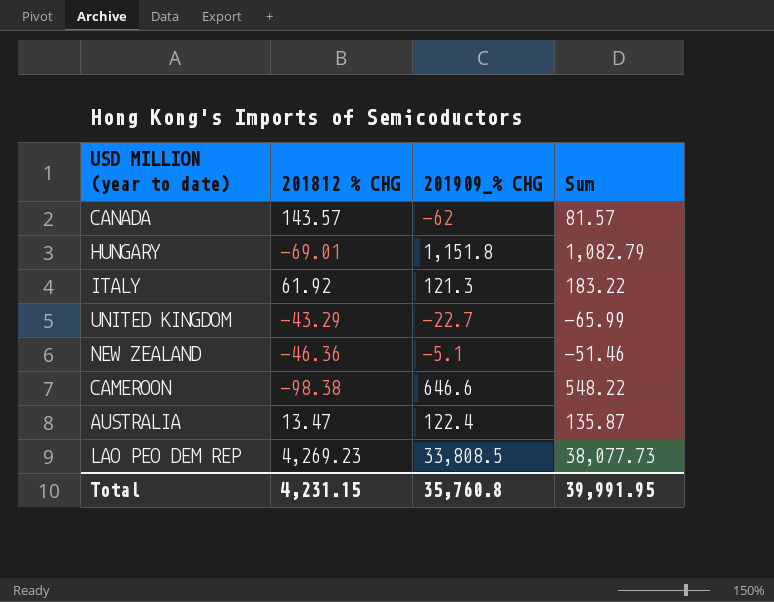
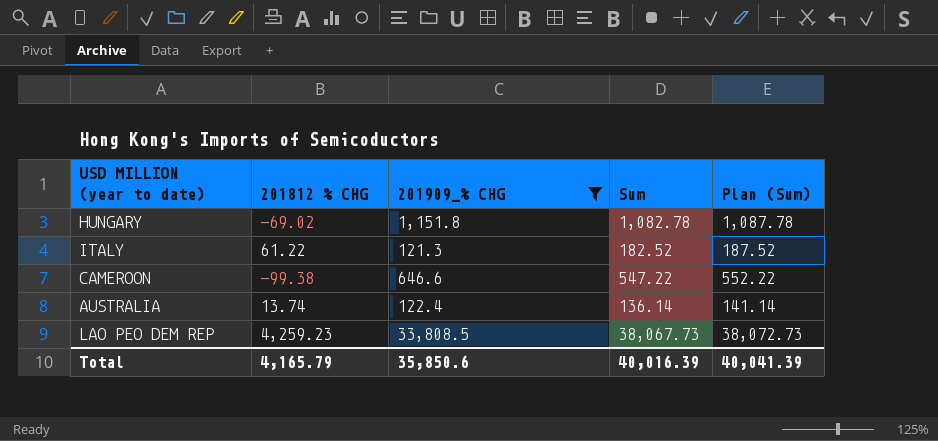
filter: none -> 201909_% CHG >= 121.3
column Plan (Sum) | formula: none -> [Sum] + 5
HUNGARY | 201812 % CHG: -69.01 -> -69.02
HUNGARY | Sum: 1,082.79 -> 1,082.78
ITALY | 201812 % CHG: 61.92 -> 61.22
ITALY | Sum: 183.22 -> 182.52
CAMEROON | 201812 % CHG: -98.38 -> -99.38
CAMEROON | Sum: 548.22 -> 547.22
AUSTRALIA | 201812 % CHG: 13.47 -> 13.74
AUSTRALIA | Sum: 135.87 -> 136.14
LAO PEO DEM REP | 201812 % CHG: 4,269.23 -> 4,259.23
LAO PEO DEM REP | Sum: 38,077.73 -> 38,067.73
Total | 201812 % CHG: 4,231.15 -> 4,165.79
Total | 201909_% CHG: 35,760.8 -> 35,850.6
Total | Sum: 39,991.95 -> 40,016.39

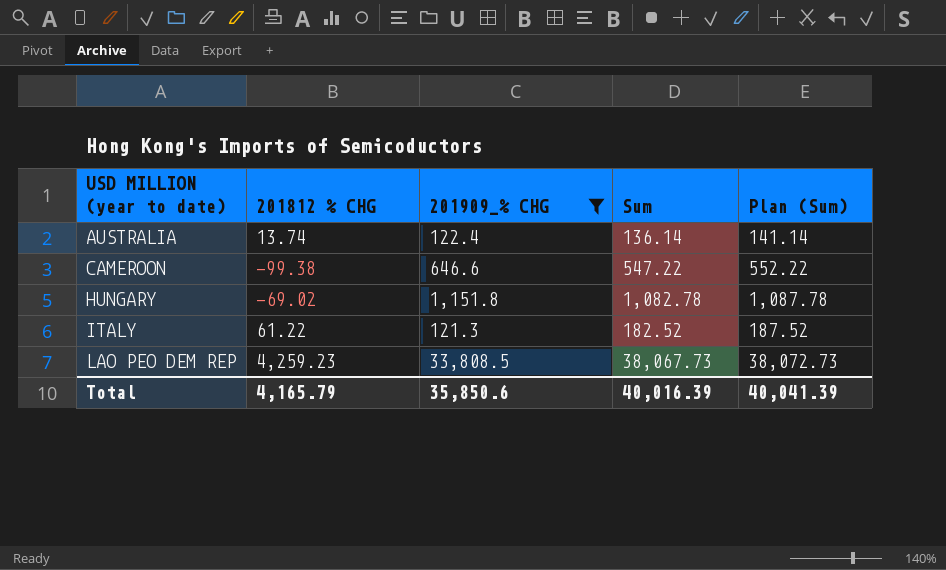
row order: none -> USD MILLION (year to date) ascending

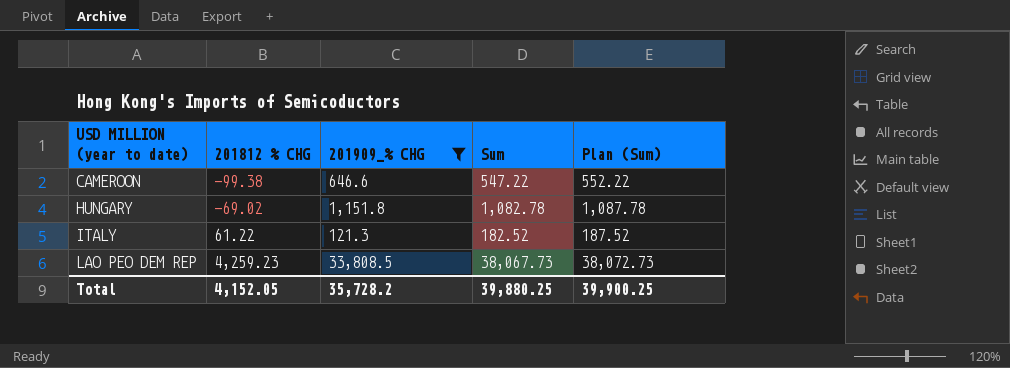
row AUSTRALIA: 13.74 | 122.4 | 136.14 | 141.14 -> none
Total | 201812 % CHG: 4,165.79 -> 4,152.05
Total | 201909_% CHG: 35,850.6 -> 35,728.2
Total | Sum: 40,016.39 -> 39,880.25
Total | Plan (Sum): 40,041.39 -> 39,900.25

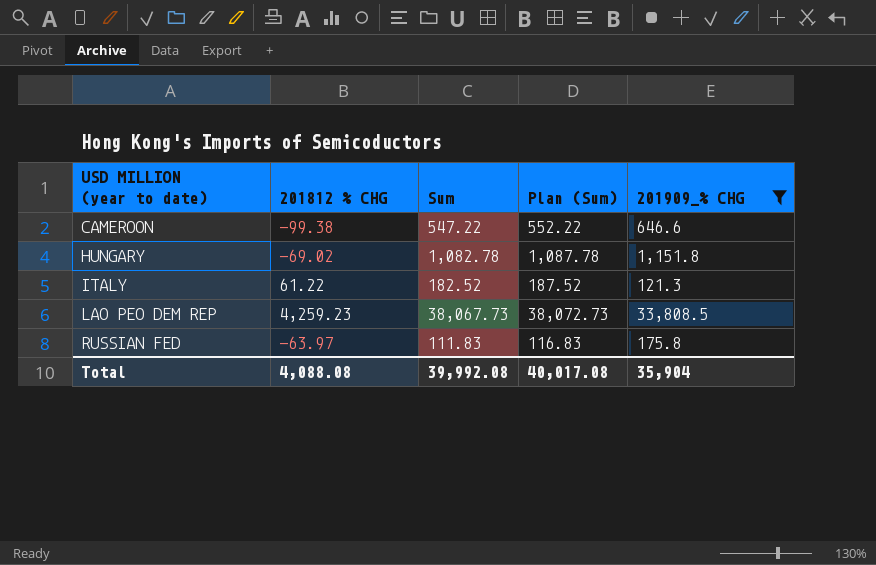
column 201909_% CHG | position: 3 -> 5
row RUSSIAN FED: none -> -63.97 | 111.83 | 116.83 | 175.8
Total | 201812 % CHG: 4,152.05 -> 4,088.08
Total | Sum: 39,880.25 -> 39,992.08
Total | Plan (Sum): 39,900.25 -> 40,017.08
Total | 201909_% CHG: 35,728.2 -> 35,904

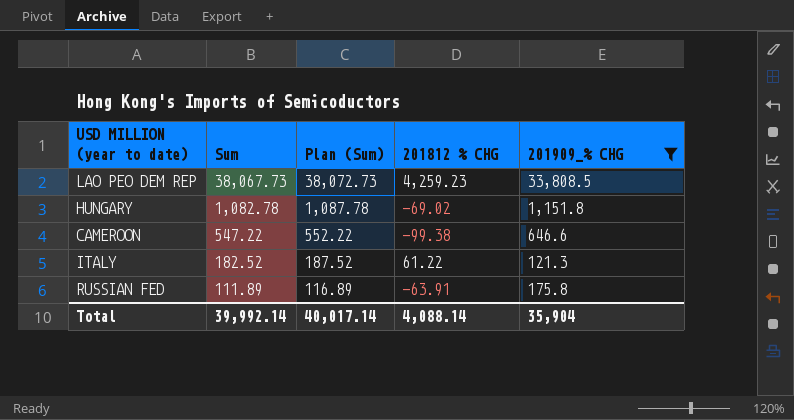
row order: USD MILLION (year to date) ascending -> Sum descending
column 201812 % CHG | position: 2 -> 4
RUSSIAN FED | Sum: 111.83 -> 111.89
RUSSIAN FED | Plan (Sum): 116.83 -> 116.89
RUSSIAN FED | 201812 % CHG: -63.97 -> -63.91
Total | Sum: 39,992.08 -> 39,992.14
Total | Plan (Sum): 40,017.08 -> 40,017.14
Total | 201812 % CHG: 4,088.08 -> 4,088.14

